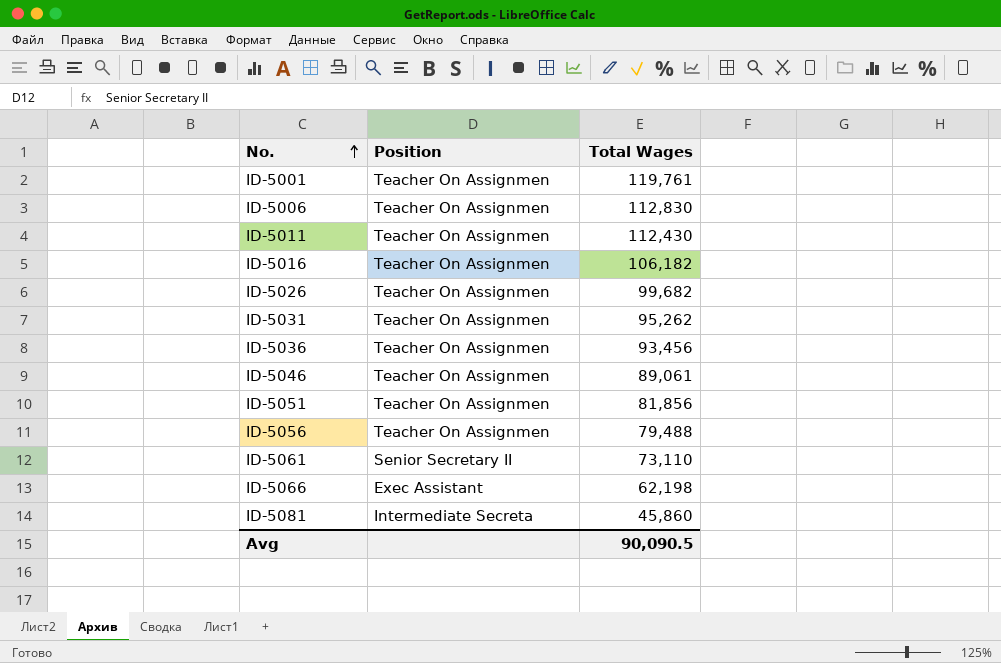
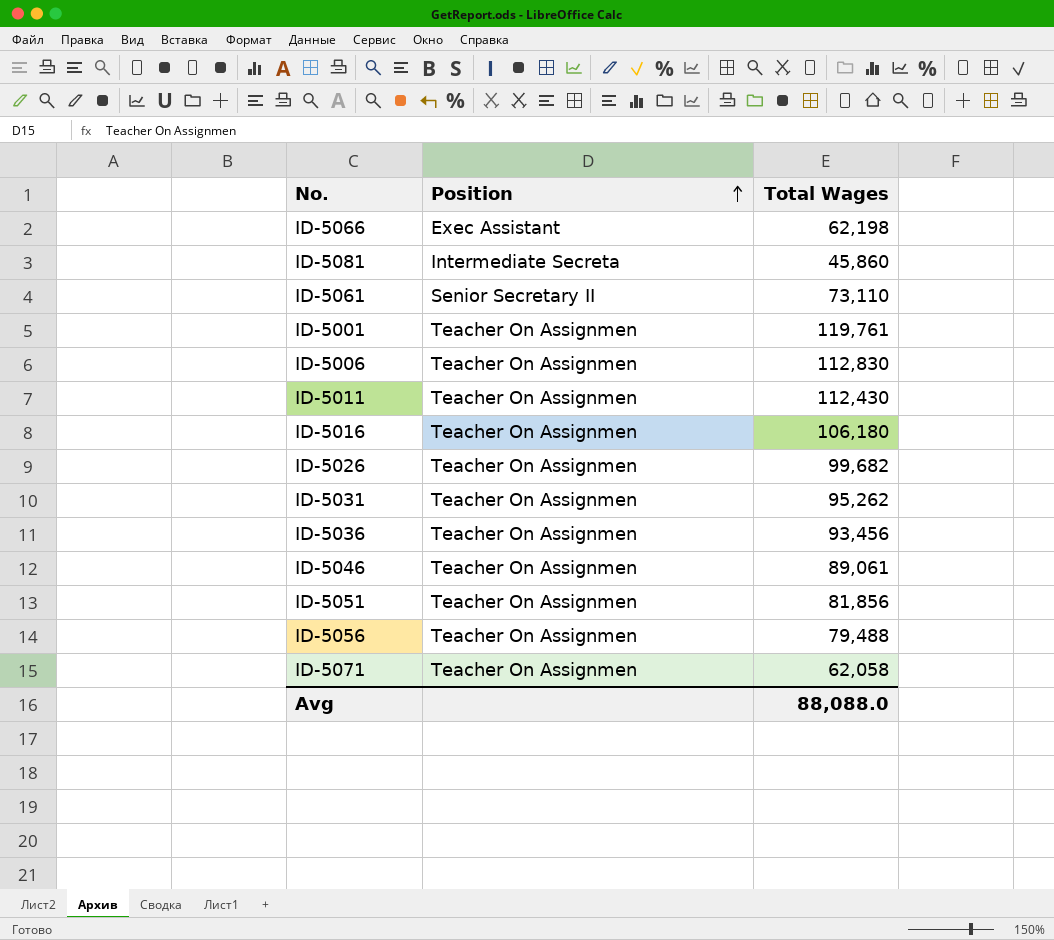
row order: No. ascending -> Position ascending
ID-5016 | Total Wages: 106,182 -> 106,180
row ID-5071: none -> Teacher On Assignmen | 62,058
Avg | Total Wages: 90,090.5 -> 88,088.0

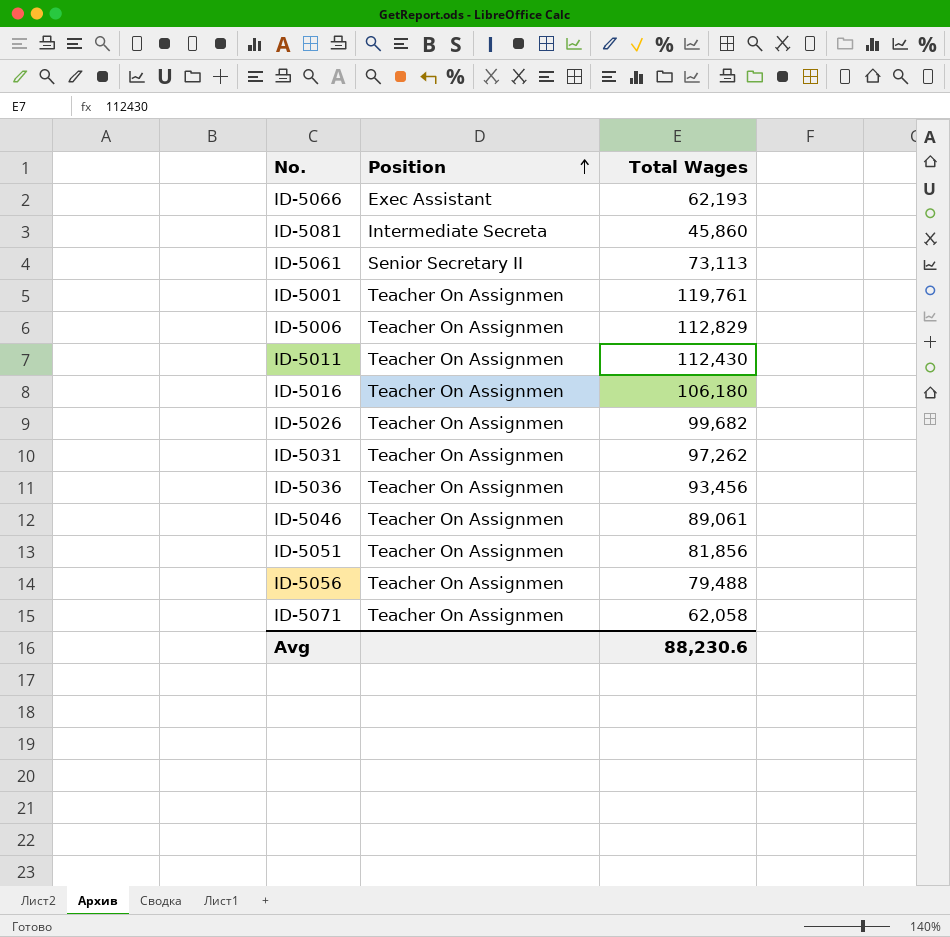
ID-5066 | Total Wages: 62,198 -> 62,193
ID-5061 | Total Wages: 73,110 -> 73,113
ID-5006 | Total Wages: 112,830 -> 112,829
ID-5031 | Total Wages: 95,262 -> 97,262
Avg | Total Wages: 88,088.0 -> 88,230.6

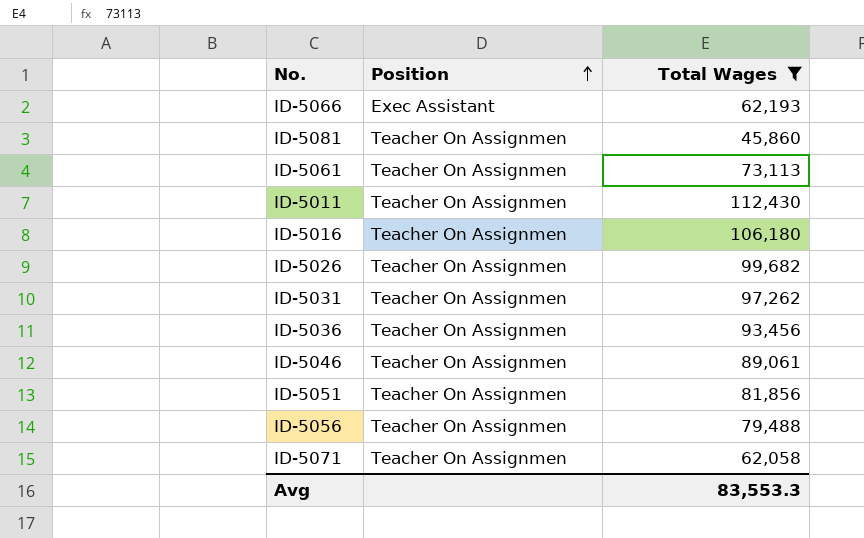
filter: none -> Total Wages <= 112,430
ID-5081 | Position: Intermediate Secreta -> Teacher On Assignmen
ID-5061 | Position: Senior Secretary II -> Teacher On Assignmen
Avg | Total Wages: 88,230.6 -> 83,553.3

